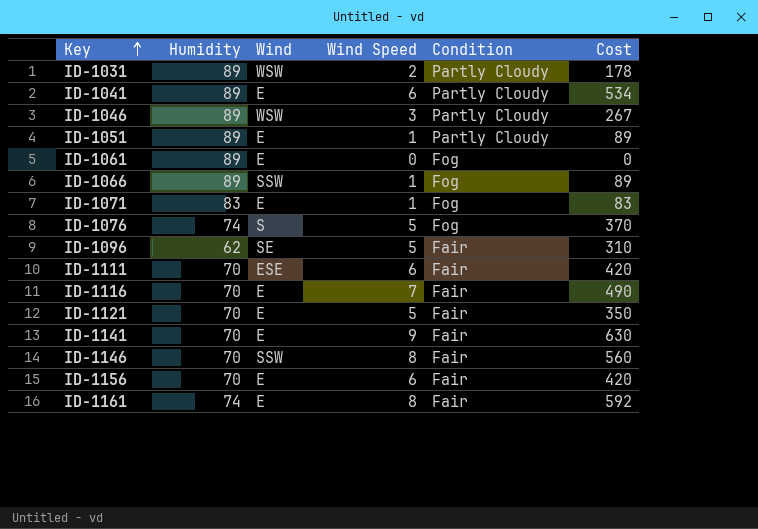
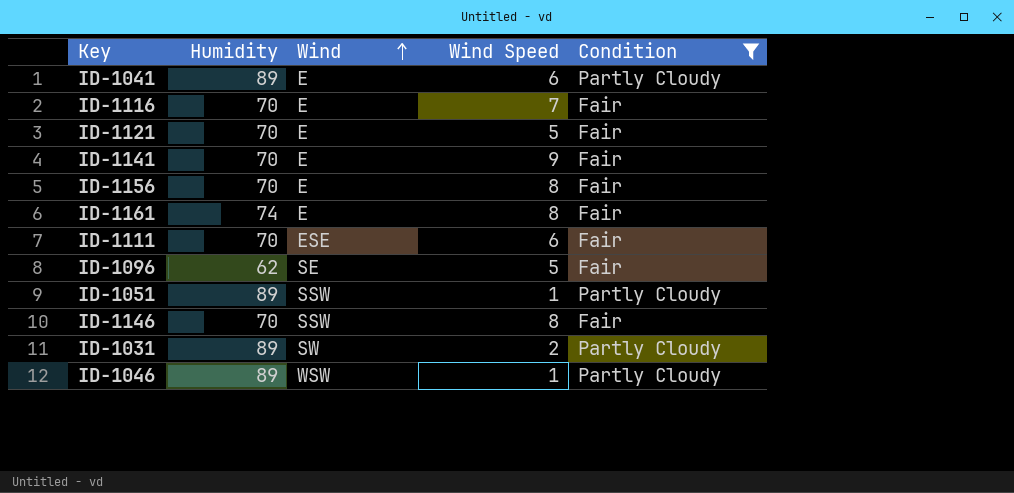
filter: none -> Condition != Fog
row order: Key ascending -> Wind ascending
column Cost | formula: [Humidity] * [Wind Speed] -> none
ID-1156 | Wind Speed: 6 -> 8
ID-1051 | Wind: E -> SSW
ID-1031 | Wind: WSW -> SW
ID-1046 | Wind Speed: 3 -> 1

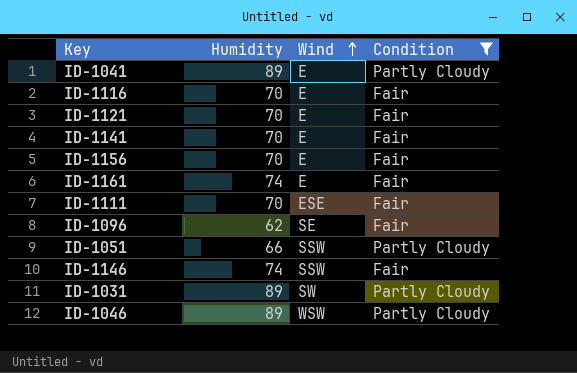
column Wind Speed | position: 4 -> none
ID-1051 | Humidity: 89 -> 66
ID-1146 | Humidity: 70 -> 74

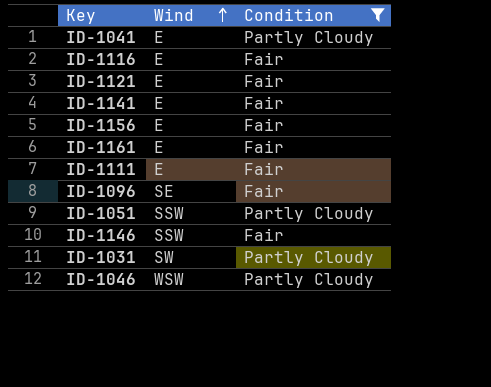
column Humidity | position: 2 -> none
ID-1111 | Wind: ESE -> E

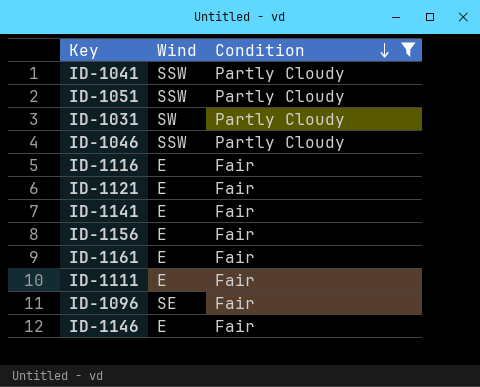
row order: Wind ascending -> Condition descending
ID-1041 | Wind: E -> SSW
ID-1046 | Wind: WSW -> SSW
ID-1146 | Wind: SSW -> E

